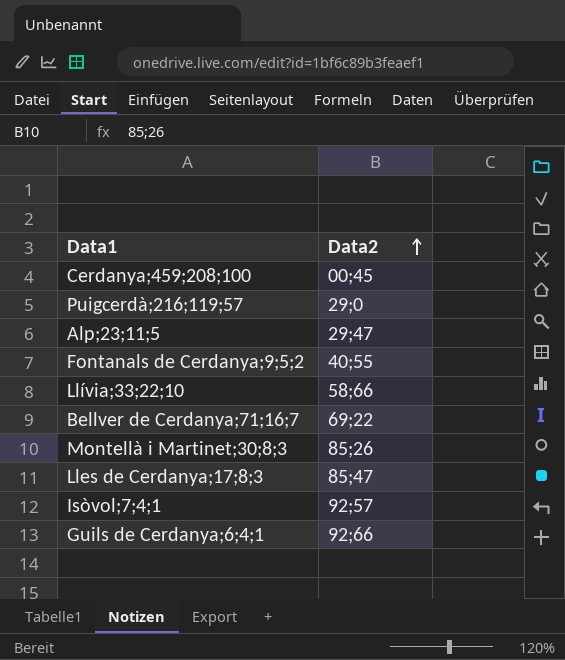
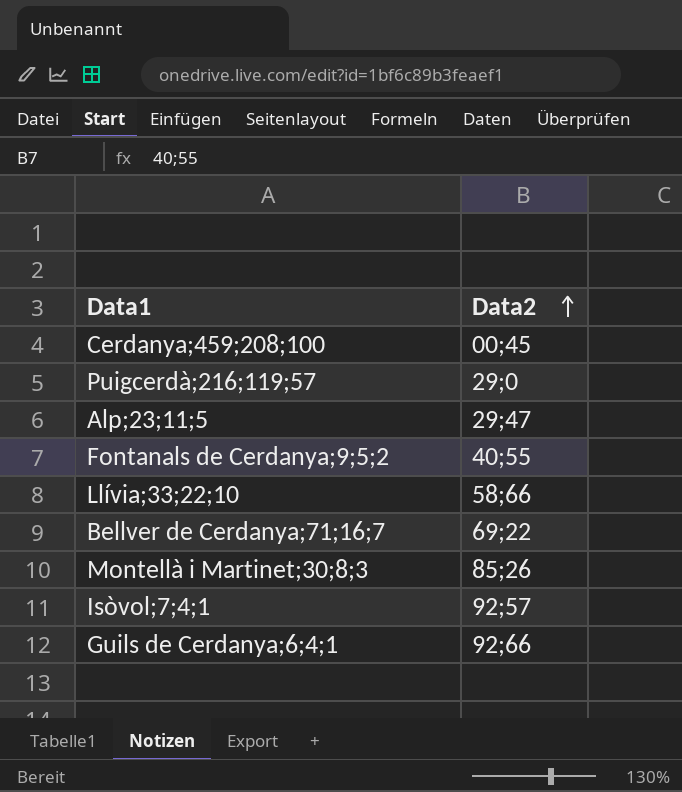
row Lles de Cerdanya;17;8;3: 85;47 -> none

